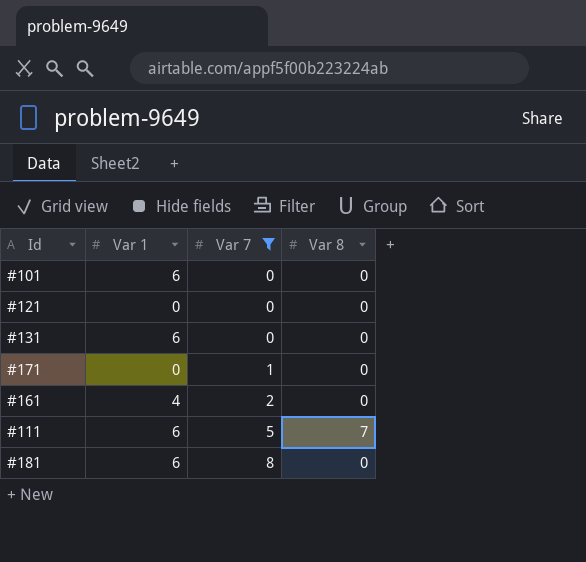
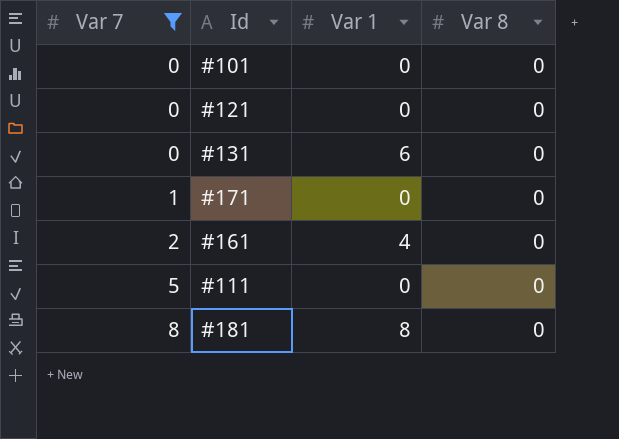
column Var 7 | position: 3 -> 1
#101 | Var 1: 6 -> 0
#111 | Var 1: 6 -> 0
#111 | Var 8: 7 -> 0
#181 | Var 1: 6 -> 8

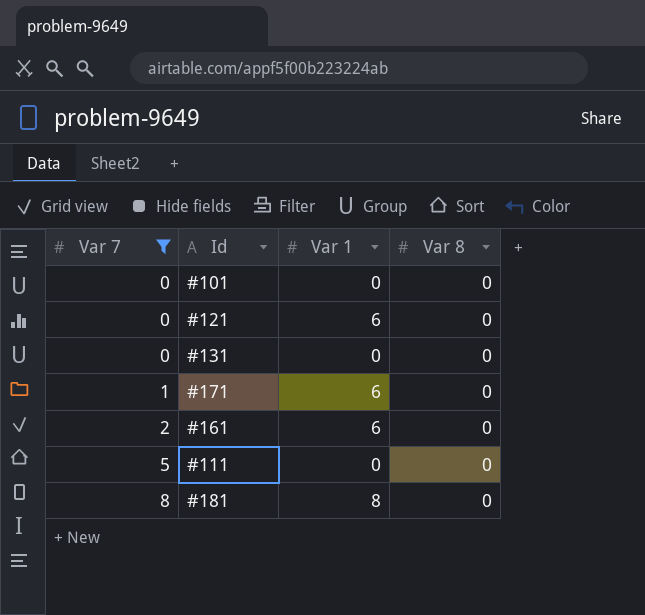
#121 | Var 1: 0 -> 6
#131 | Var 1: 6 -> 0
#171 | Var 1: 0 -> 6
#161 | Var 1: 4 -> 6

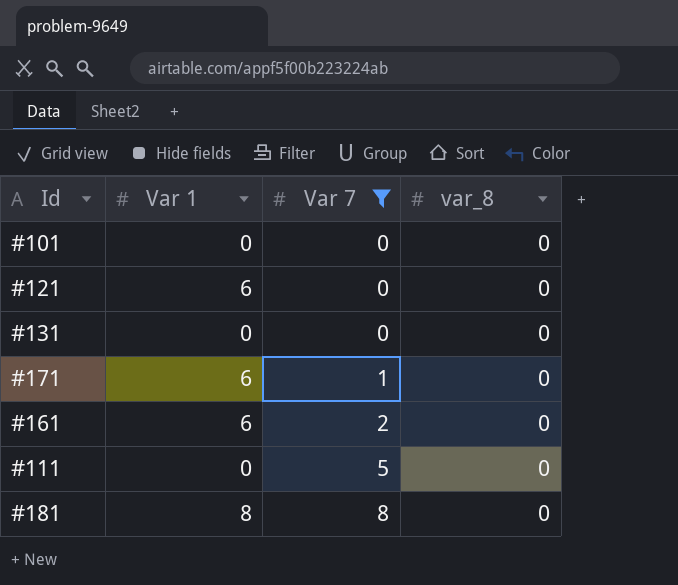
column Var 7 | position: 1 -> 3
column name: Var 8 -> var_8

